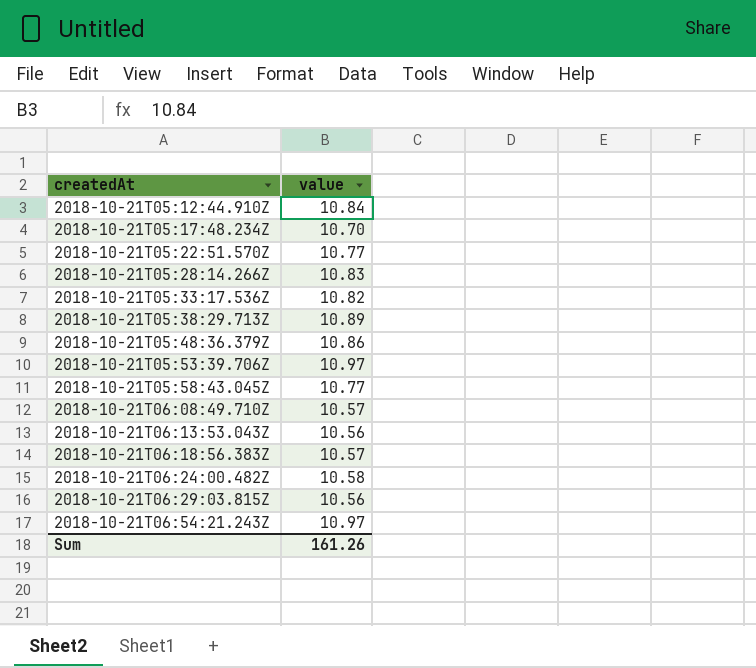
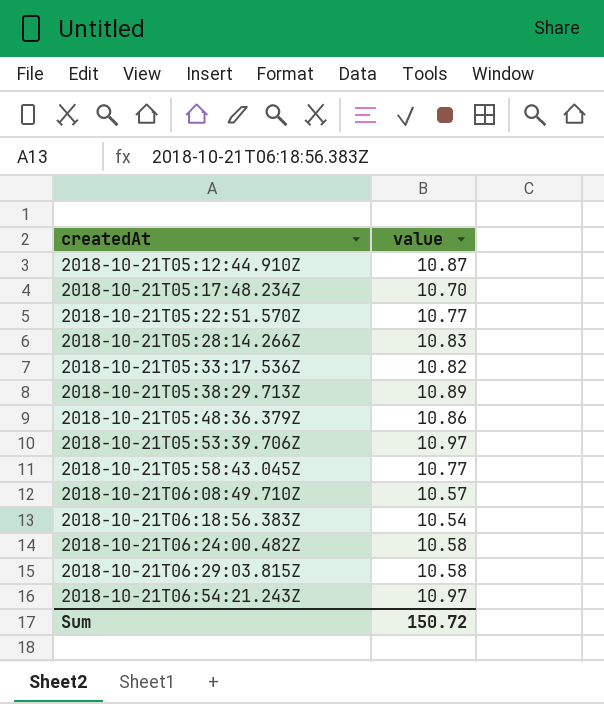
row 2018-10-21T06:13:53.043Z: 10.56 -> none
2018-10-21T05:12:44.910Z | value: 10.84 -> 10.87
2018-10-21T06:18:56.383Z | value: 10.57 -> 10.54
2018-10-21T06:29:03.815Z | value: 10.56 -> 10.58
Sum | value: 161.26 -> 150.72

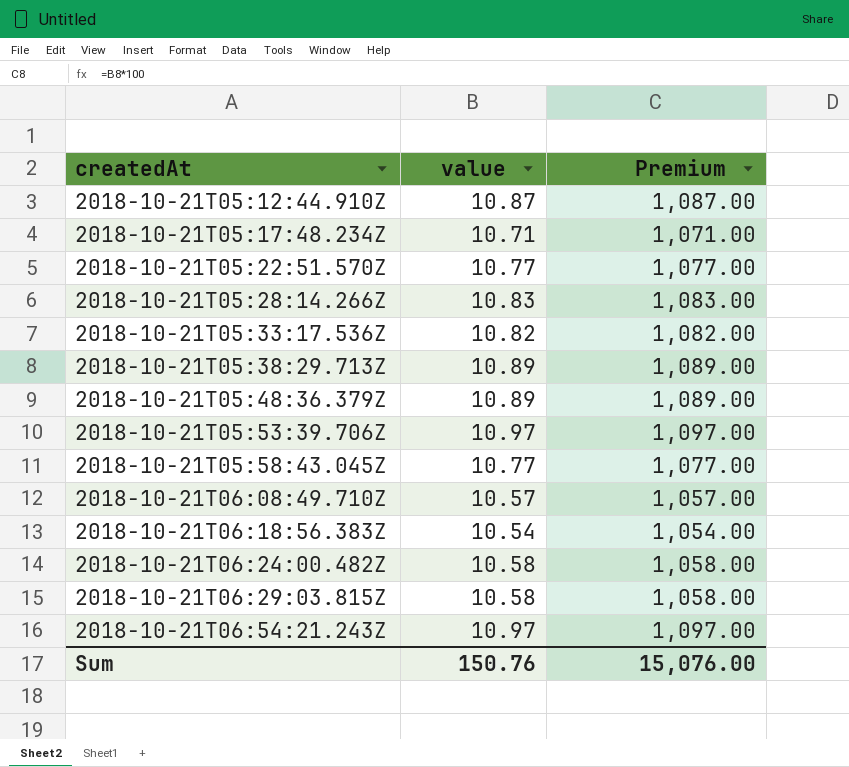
column Premium | formula: none -> [value] * 100
2018-10-21T05:17:48.234Z | value: 10.70 -> 10.71
2018-10-21T05:48:36.379Z | value: 10.86 -> 10.89
Sum | value: 150.72 -> 150.76

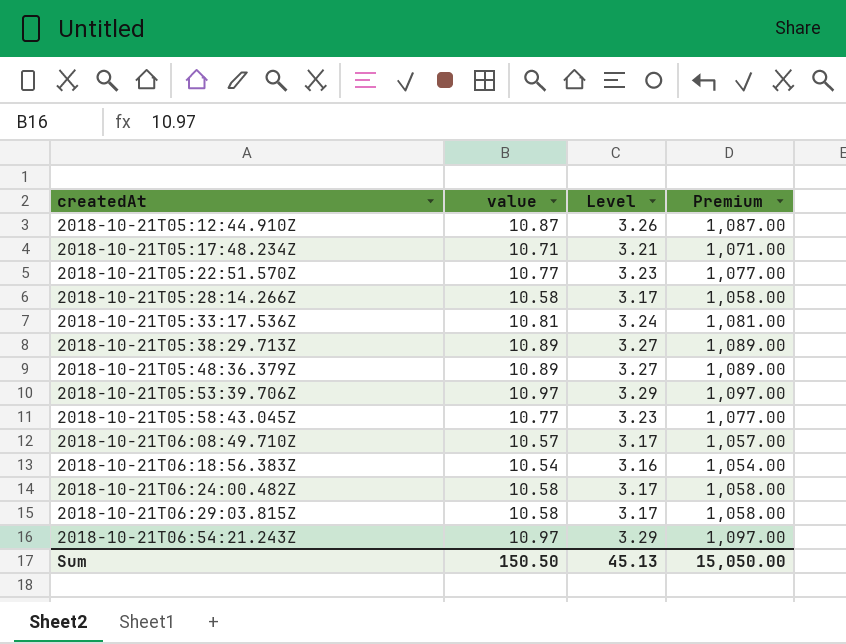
column Level | formula: none -> [value] * 0.3
2018-10-21T05:28:14.266Z | value: 10.83 -> 10.58
2018-10-21T05:28:14.266Z | Premium: 1,083.00 -> 1,058.00
2018-10-21T05:33:17.536Z | value: 10.82 -> 10.81
2018-10-21T05:33:17.536Z | Premium: 1,082.00 -> 1,081.00
Sum | value: 150.76 -> 150.50
Sum | Premium: 15,076.00 -> 15,050.00

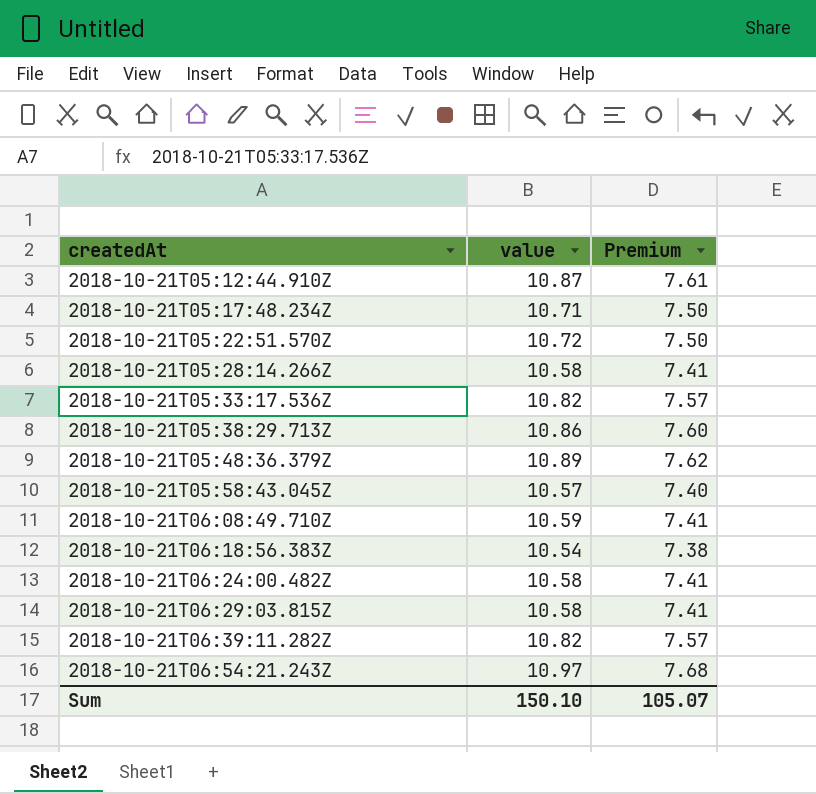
column Level | formula: [value] * 0.3 -> none
column Premium | formula: [value] * 100 -> [value] * 0.7
row 2018-10-21T05:53:39.706Z: 10.97 | 3.29 | 1,097.00 -> none
2018-10-21T05:22:51.570Z | value: 10.77 -> 10.72
2018-10-21T05:33:17.536Z | value: 10.81 -> 10.82
2018-10-21T05:38:29.713Z | value: 10.89 -> 10.86
2018-10-21T05:58:43.045Z | value: 10.77 -> 10.57
2018-10-21T06:08:49.710Z | value: 10.57 -> 10.59
row 2018-10-21T06:39:11.282Z: none -> 10.82 | 7.57
Sum | value: 150.50 -> 150.10
Sum | Premium: 15,050.00 -> 105.07

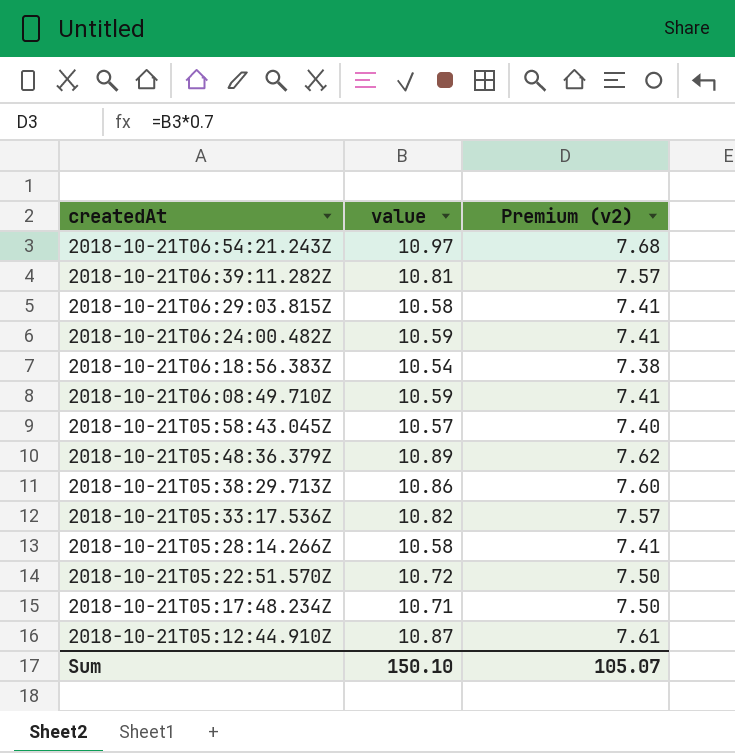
row order: createdAt ascending -> createdAt descending
column name: Premium -> Premium (v2)
2018-10-21T06:39:11.282Z | value: 10.82 -> 10.81
2018-10-21T06:24:00.482Z | value: 10.58 -> 10.59

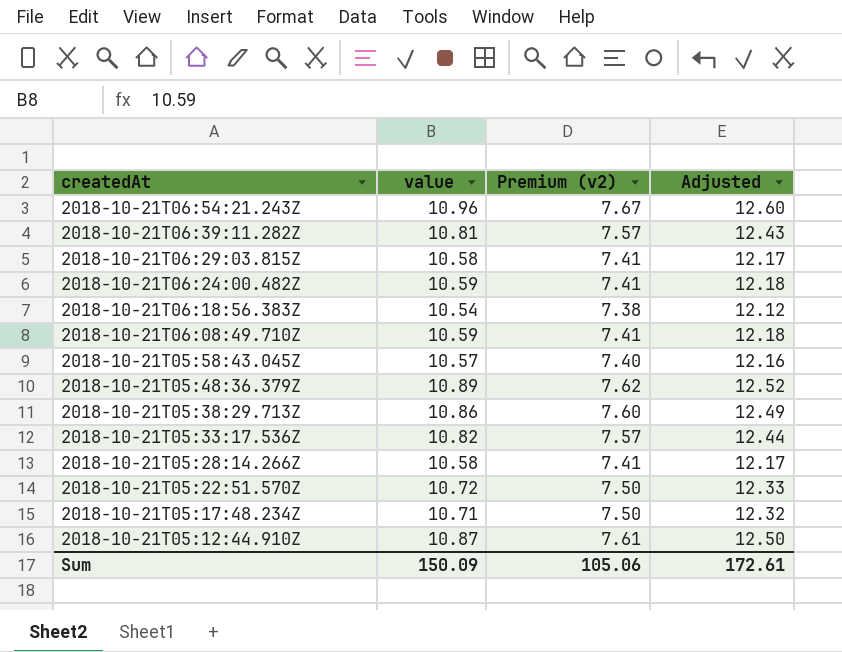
column Adjusted | formula: none -> [value] * 1.15
2018-10-21T06:54:21.243Z | value: 10.97 -> 10.96
2018-10-21T06:54:21.243Z | Premium (v2): 7.68 -> 7.67
Sum | value: 150.10 -> 150.09
Sum | Premium (v2): 105.07 -> 105.06

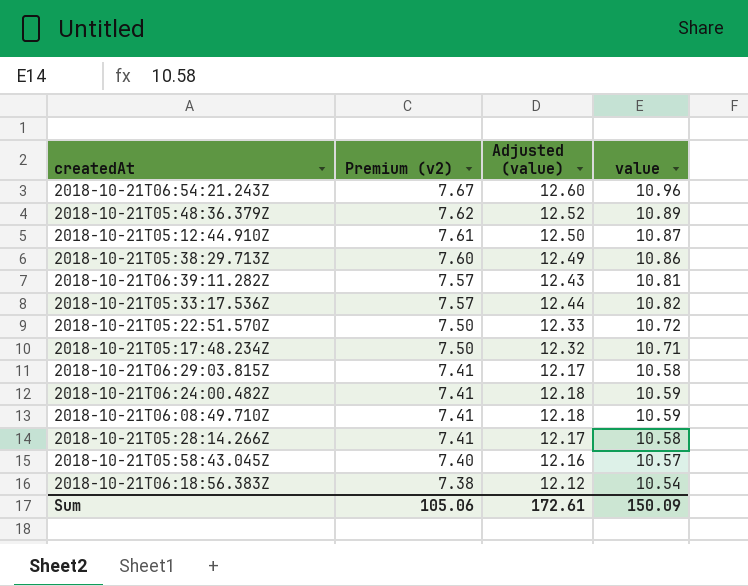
row order: createdAt descending -> Premium (v2) descending
column name: Adjusted -> Adjusted (value)
column value | position: 2 -> 4

